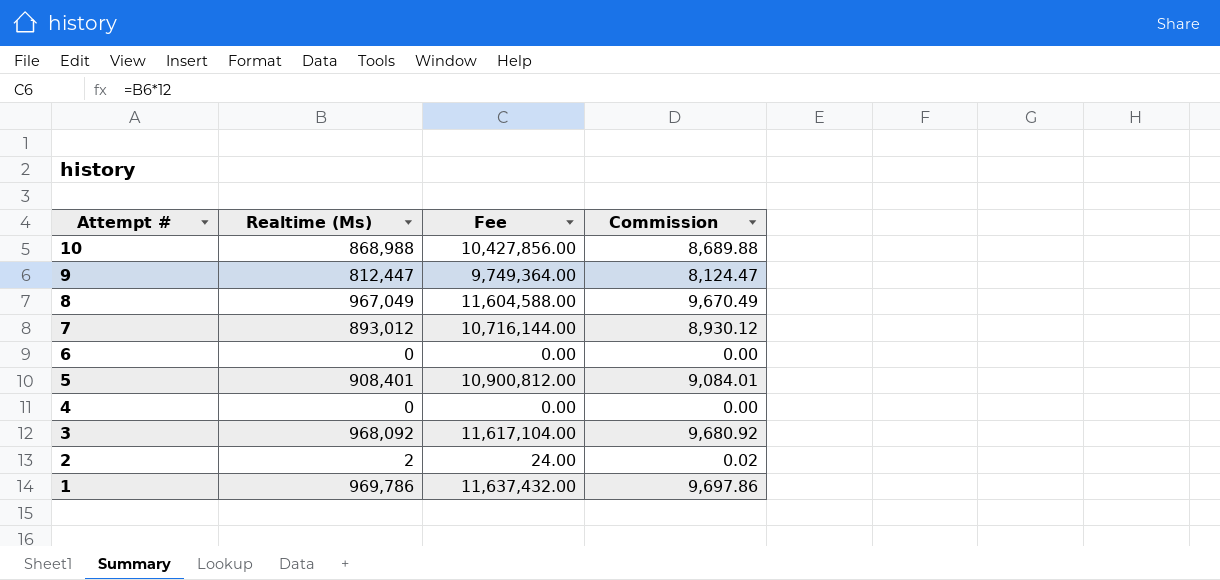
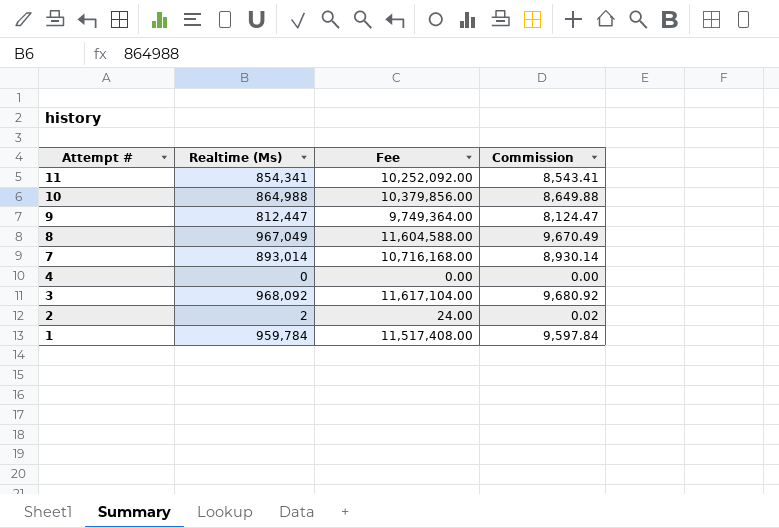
row 6: 0 | 0.00 | 0.00 -> none
row 5: 908,401 | 10,900,812.00 | 9,084.01 -> none
row 11: none -> 854,341 | 10,252,092.00 | 8,543.41
10 | Realtime (Ms): 868,988 -> 864,988
10 | Fee: 10,427,856.00 -> 10,379,856.00
10 | Commission: 8,689.88 -> 8,649.88
7 | Realtime (Ms): 893,012 -> 893,014
7 | Fee: 10,716,144.00 -> 10,716,168.00
7 | Commission: 8,930.12 -> 8,930.14
1 | Realtime (Ms): 969,786 -> 959,784
1 | Fee: 11,637,432.00 -> 11,517,408.00
1 | Commission: 9,697.86 -> 9,597.84

